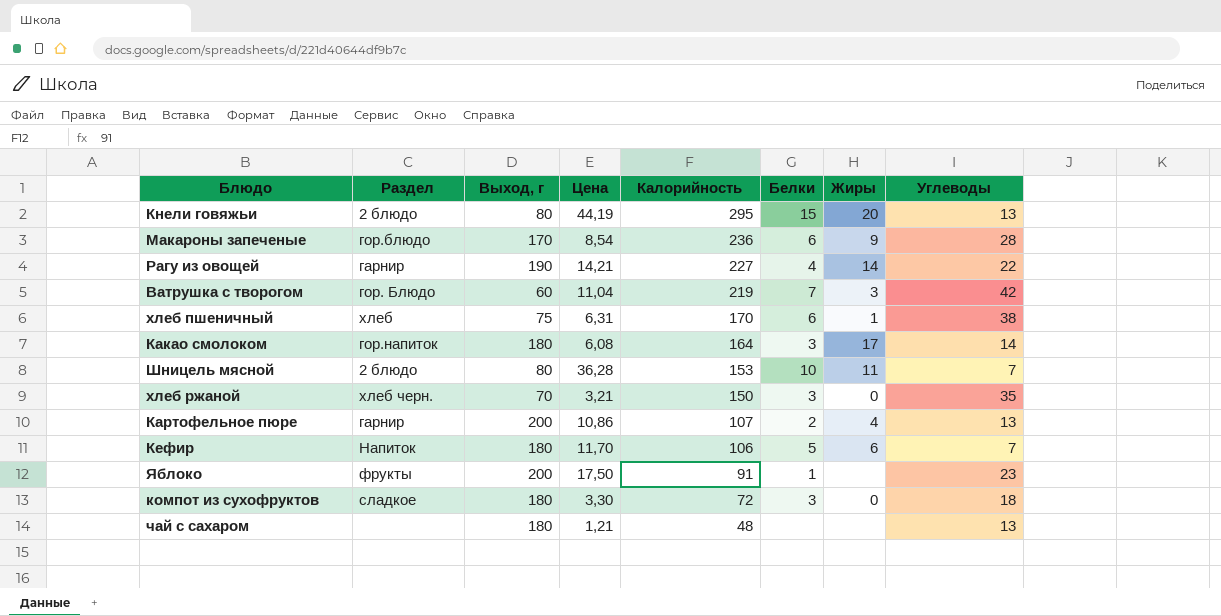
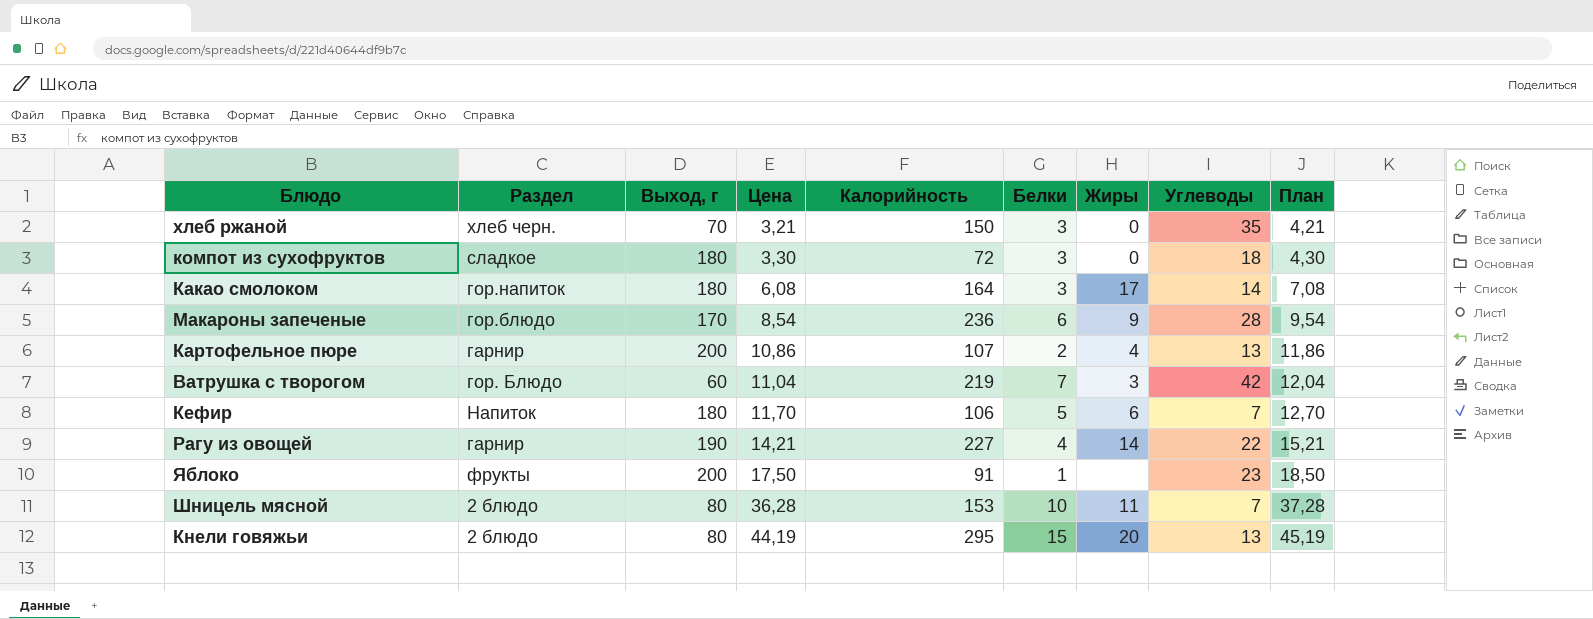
row order: Калорийность descending -> Цена ascending
column План | formula: none -> [Цена] + 1
row хлеб пшеничный: хлеб | 75 | 6,31 | 170 | 6 | 1 | 38 -> none
row чай с сахаром: none | 180 | 1,21 | 48 | none | none | 13 -> none

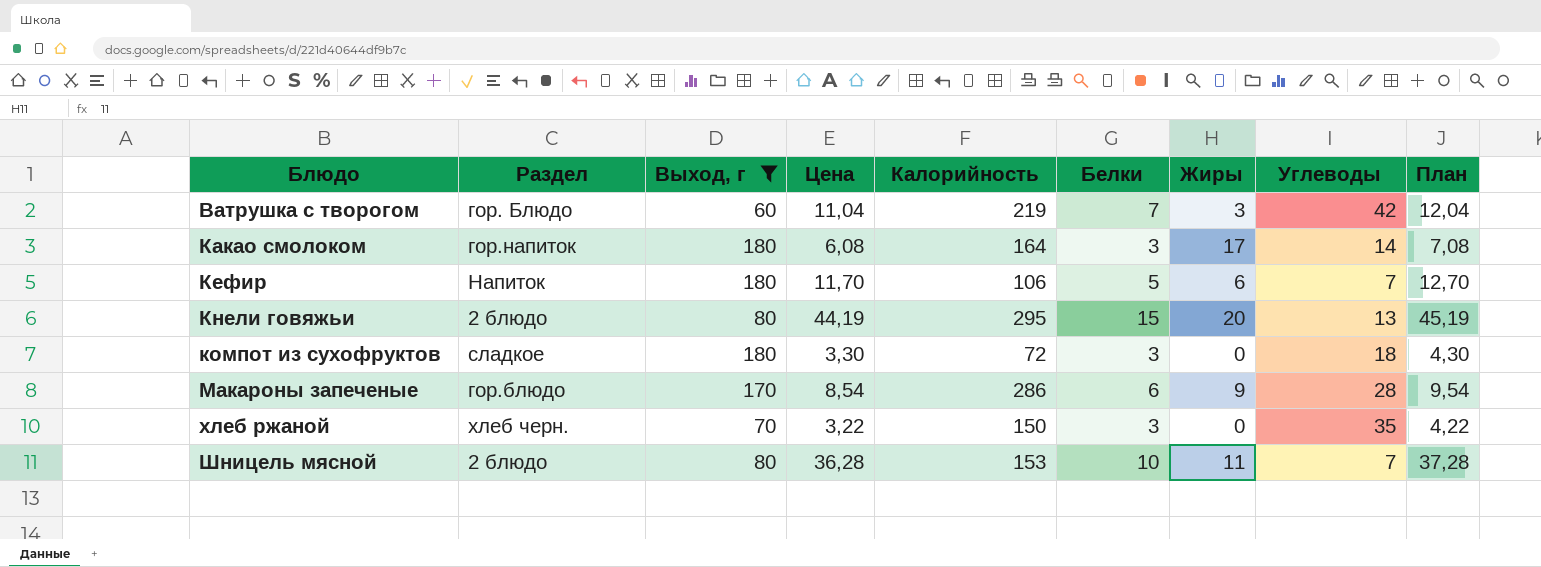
filter: none -> Выход, г <= 180
row order: Цена ascending -> Блюдо ascending
Макароны запеченые | Калорийность: 236 -> 286
хлеб ржаной | Цена: 3,21 -> 3,22
хлеб ржаной | План: 4,21 -> 4,22

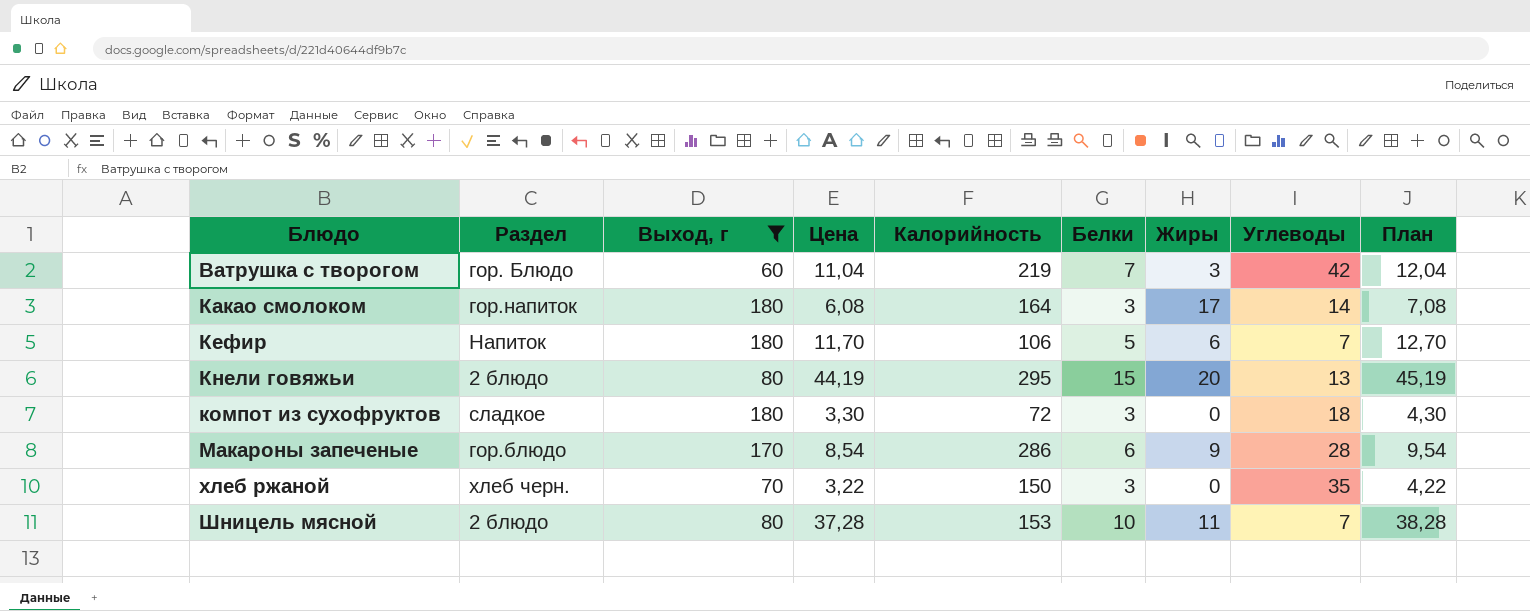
Шницель мясной | Цена: 36,28 -> 37,28
Шницель мясной | План: 37,28 -> 38,28

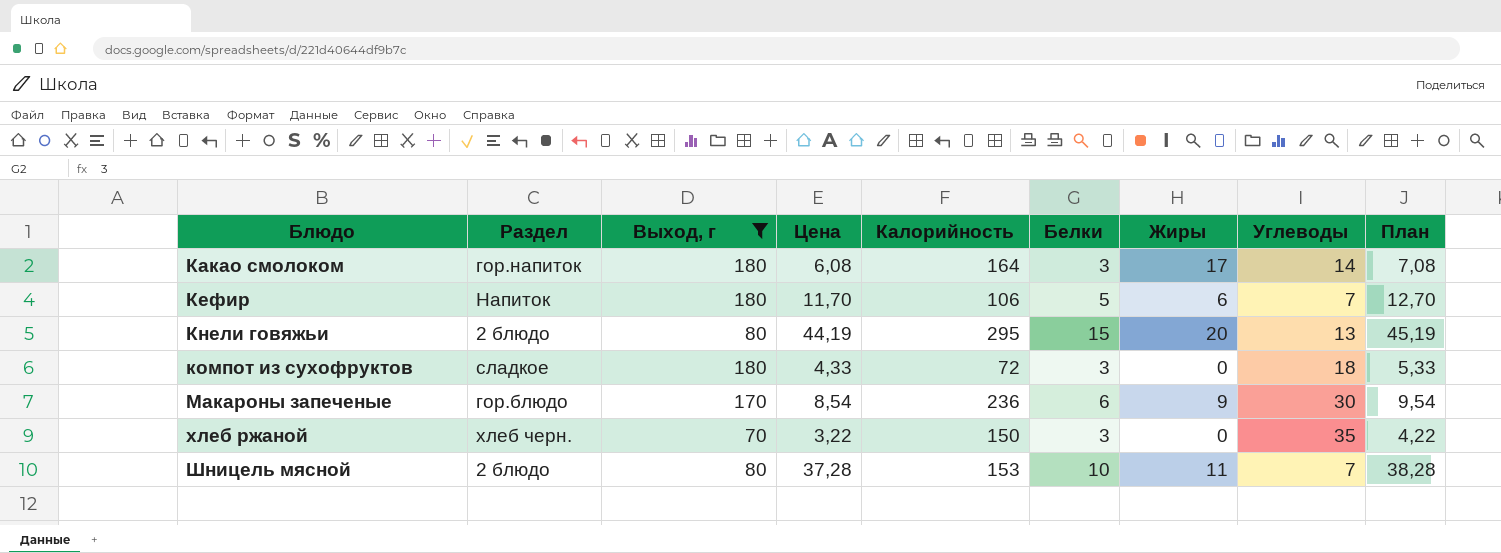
row Ватрушка с творогом: гор. Блюдо | 60 | 11,04 | 219 | 7 | 3 | 42 | 12,04 -> none
компот из сухофруктов | Цена: 3,30 -> 4,33
компот из сухофруктов | План: 4,30 -> 5,33
Макароны запеченые | Калорийность: 286 -> 236
Макароны запеченые | Углеводы: 28 -> 30

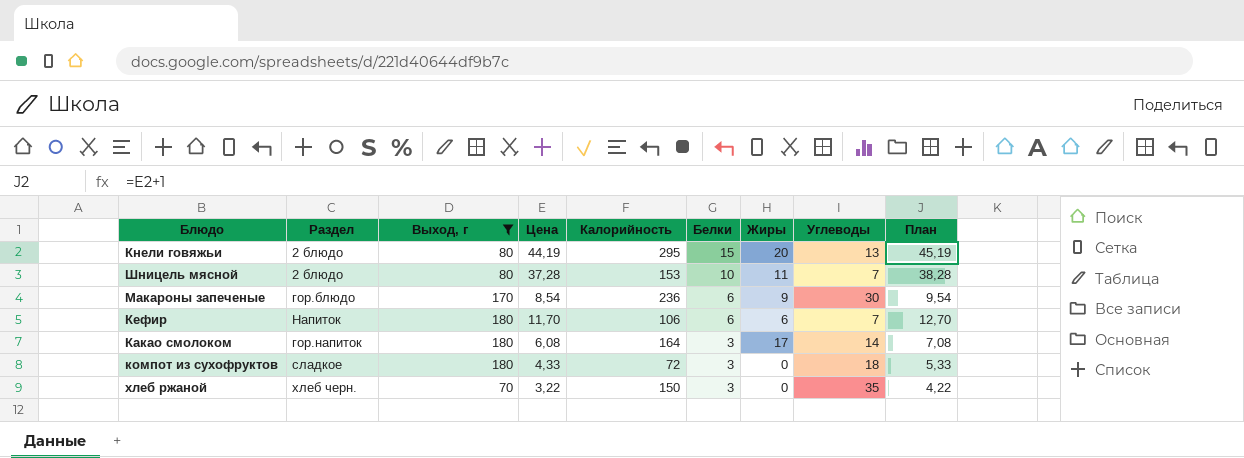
row order: Блюдо ascending -> Белки descending
Кефир | Белки: 5 -> 6

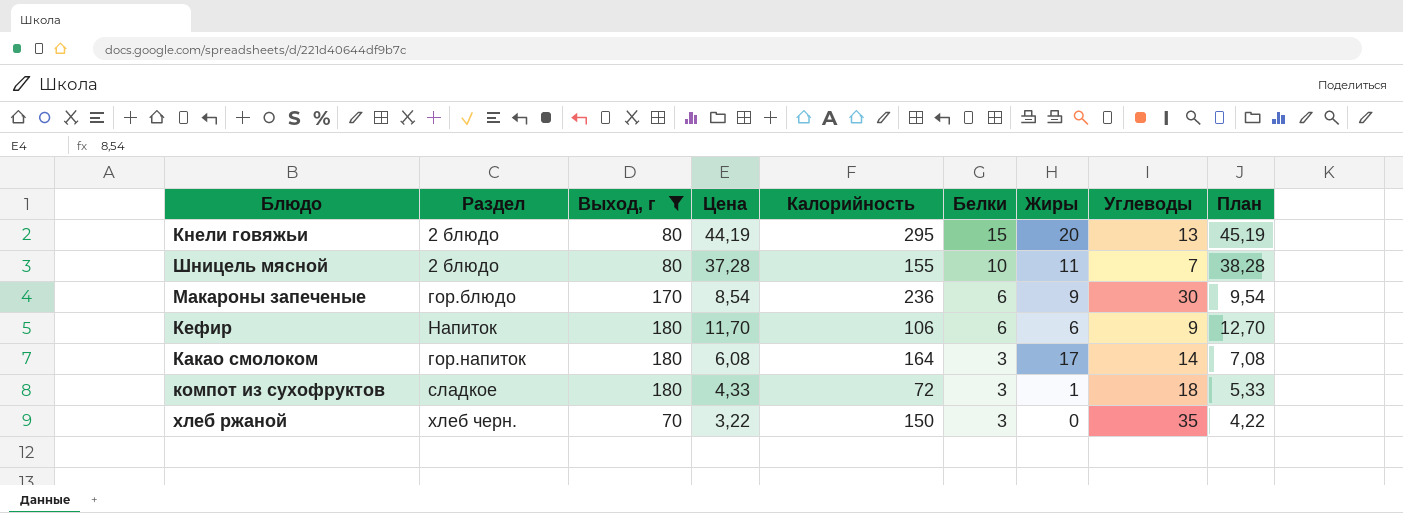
Шницель мясной | Калорийность: 153 -> 155
Кефир | Углеводы: 7 -> 9
компот из сухофруктов | Жиры: 0 -> 1

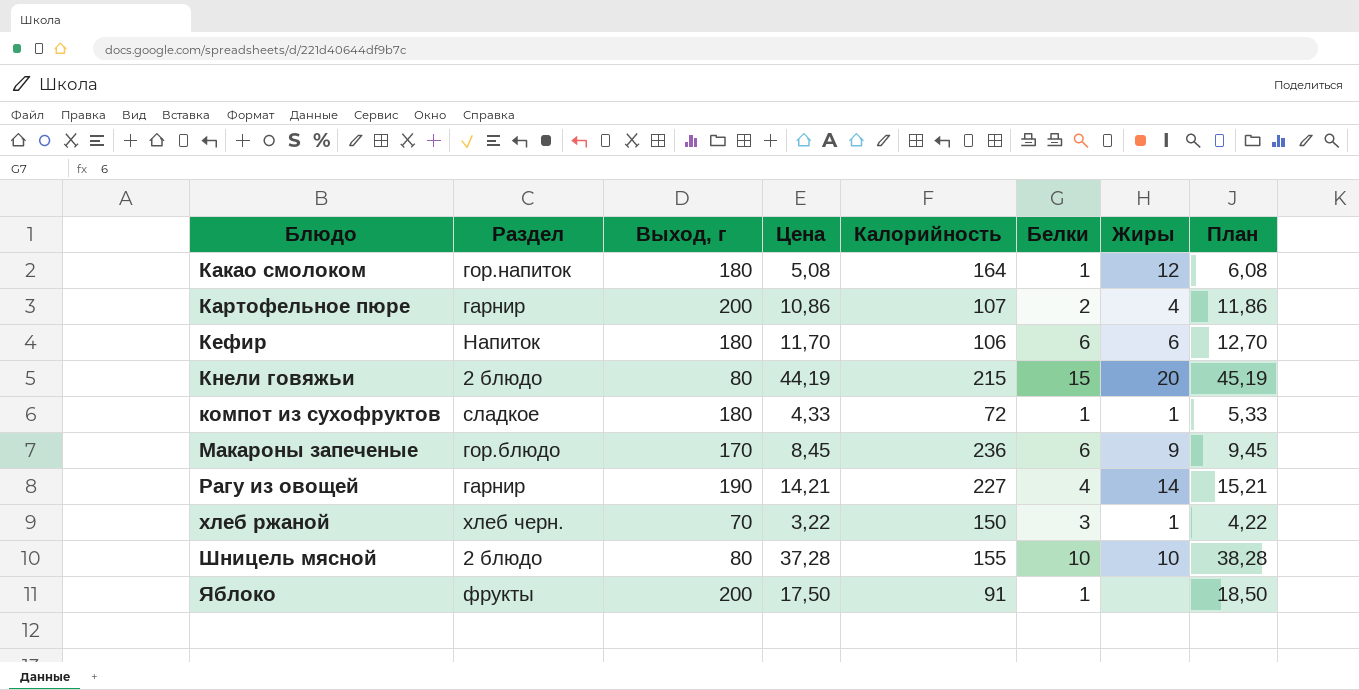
filter: Выход, г <= 180 -> none
row order: Белки descending -> Блюдо ascending
column Углеводы | position: 8 -> none
Какао смолоком | Цена: 6,08 -> 5,08
Какао смолоком | Белки: 3 -> 1
Какао смолоком | Жиры: 17 -> 12
Какао смолоком | План: 7,08 -> 6,08
Кнели говяжьи | Калорийность: 295 -> 215
компот из сухофруктов | Белки: 3 -> 1
Макароны запеченые | Цена: 8,54 -> 8,45
Макароны запеченые | План: 9,54 -> 9,45
хлеб ржаной | Жиры: 0 -> 1
Шницель мясной | Жиры: 11 -> 10

